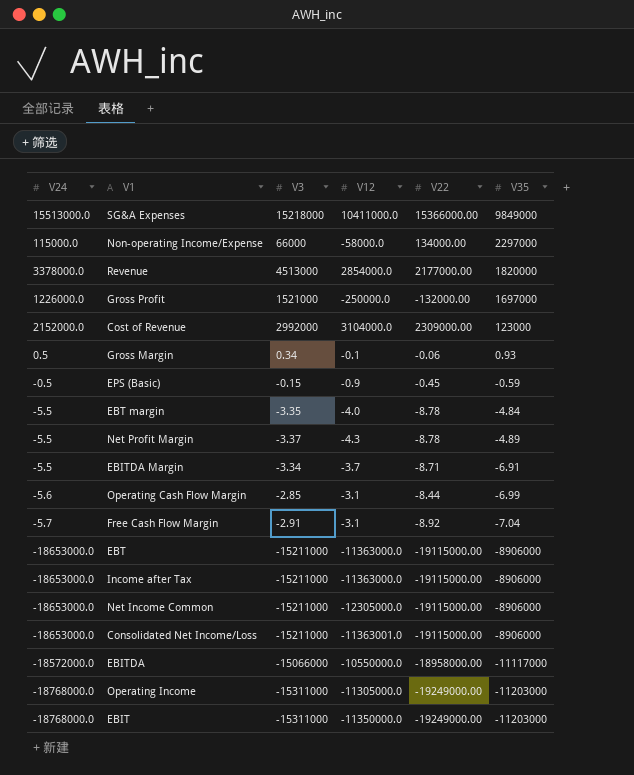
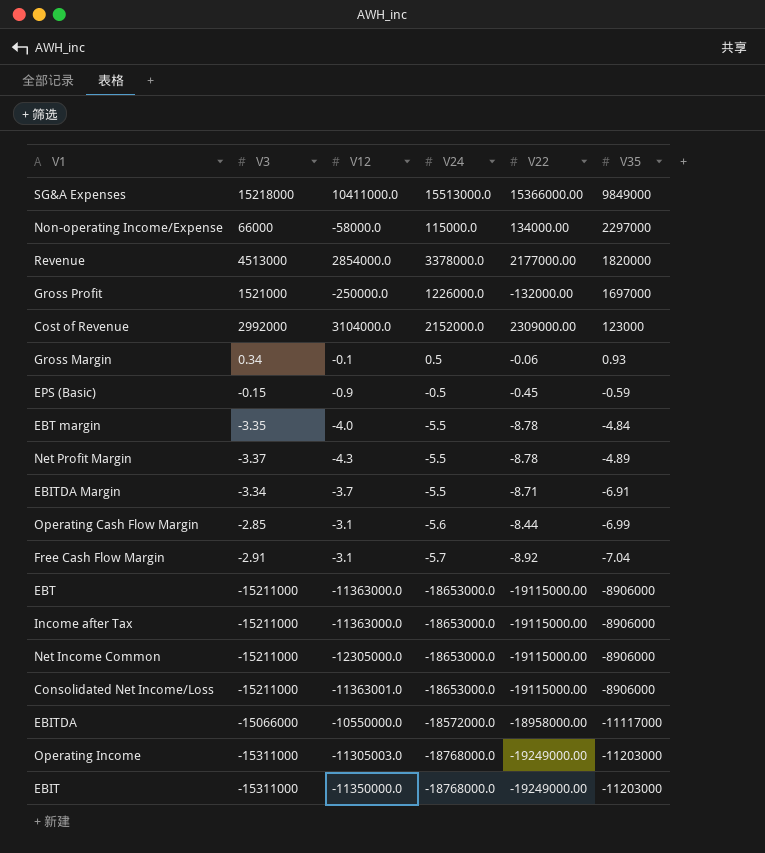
column V24 | position: 1 -> 4
Operating Income | V12: -11305000.0 -> -11305003.0

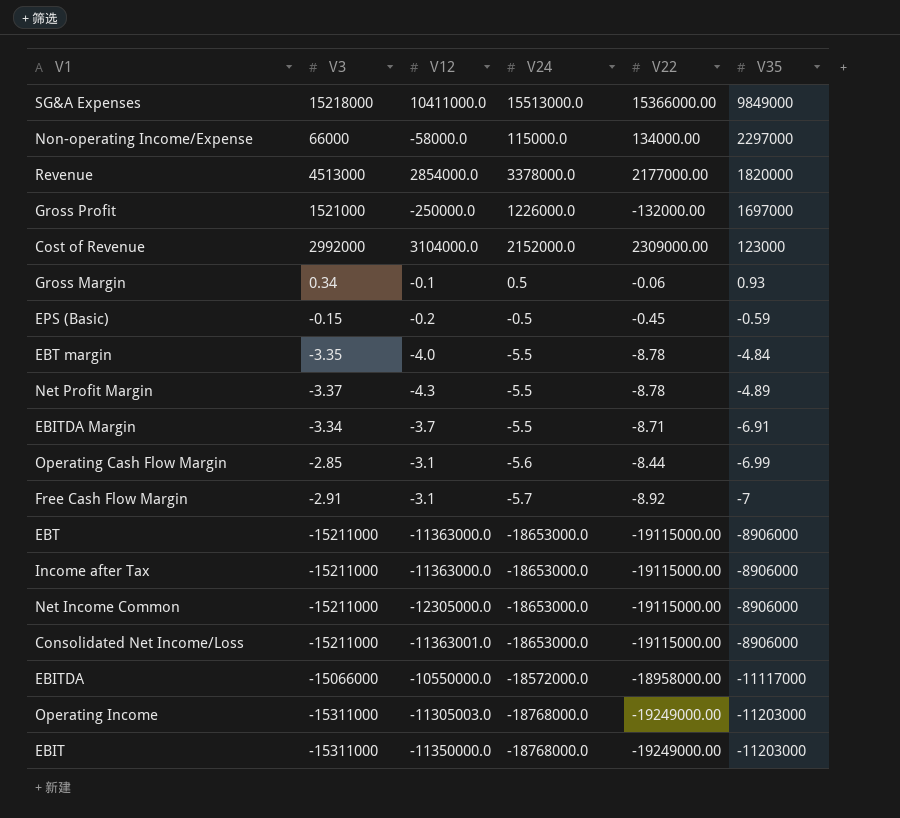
EPS (Basic) | V12: -0.9 -> -0.2
Free Cash Flow Margin | V35: -7.04 -> -7

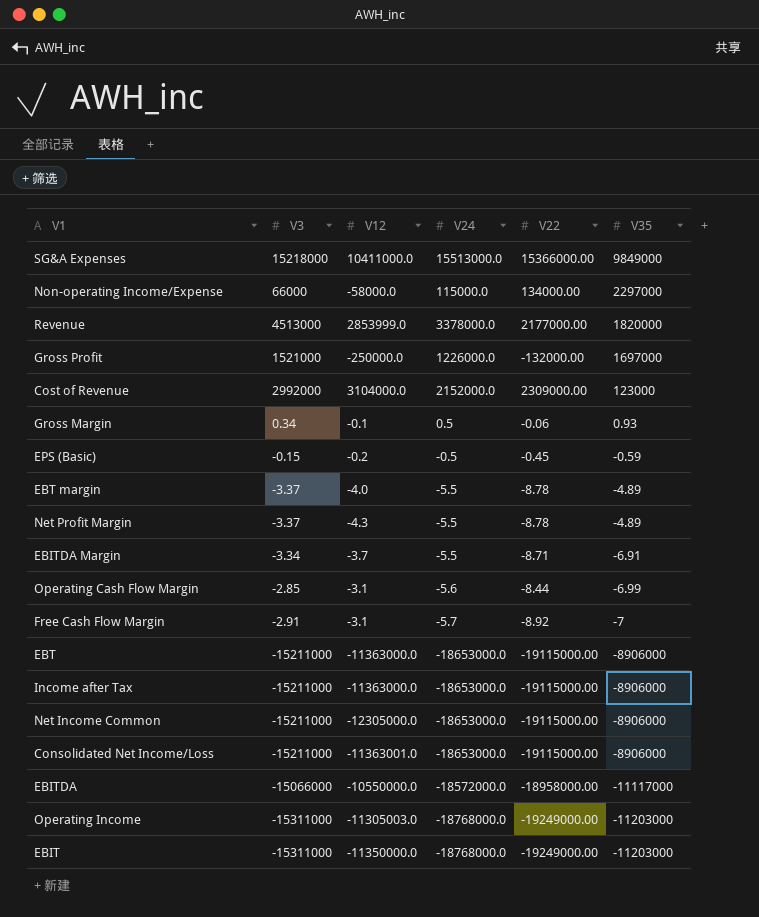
Revenue | V12: 2854000.0 -> 2853999.0
EBT margin | V3: -3.35 -> -3.37
EBT margin | V35: -4.84 -> -4.89

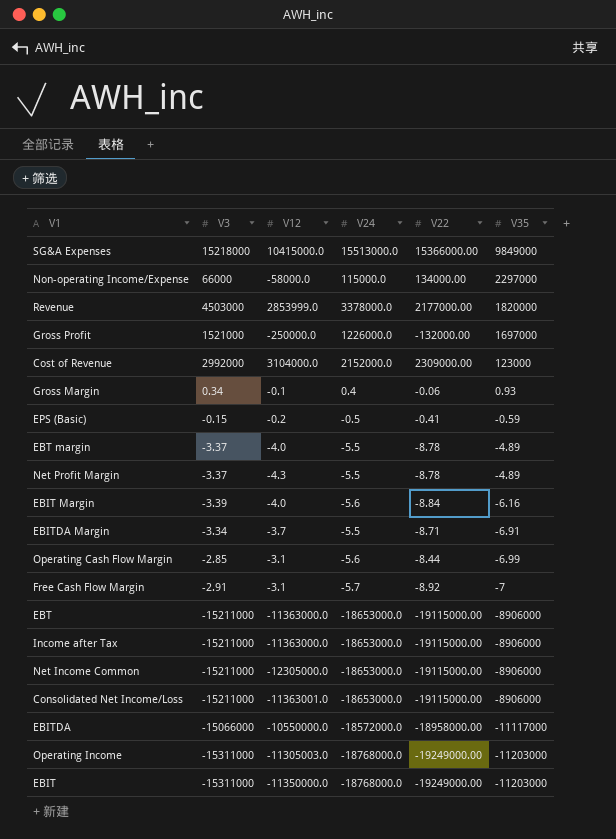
SG&A Expenses | V12: 10411000.0 -> 10415000.0
Revenue | V3: 4513000 -> 4503000
Gross Margin | V24: 0.5 -> 0.4
EPS (Basic) | V22: -0.45 -> -0.41
row EBIT Margin: none -> -3.39 | -4.0 | -5.6 | -8.84 | -6.16

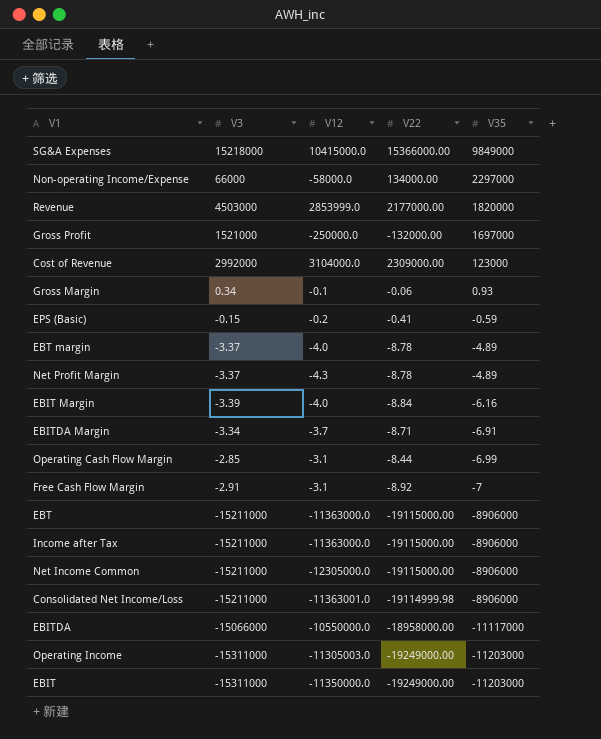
column V24 | position: 4 -> none
Consolidated Net Income/Loss | V22: -19115000.00 -> -19114999.98

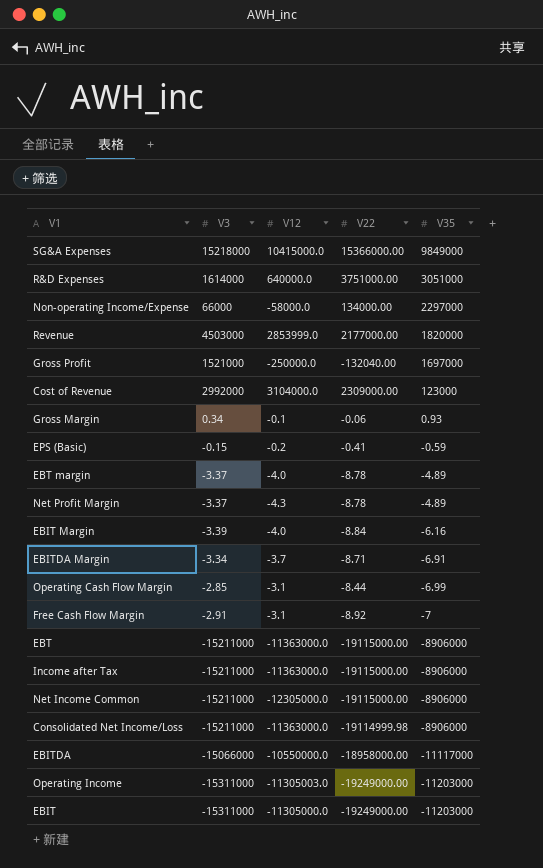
row R&D Expenses: none -> 1614000 | 640000.0 | 3751000.00 | 3051000
Gross Profit | V22: -132000.00 -> -132040.00
Consolidated Net Income/Loss | V12: -11363001.0 -> -11363000.0
EBIT | V12: -11350000.0 -> -11305000.0

